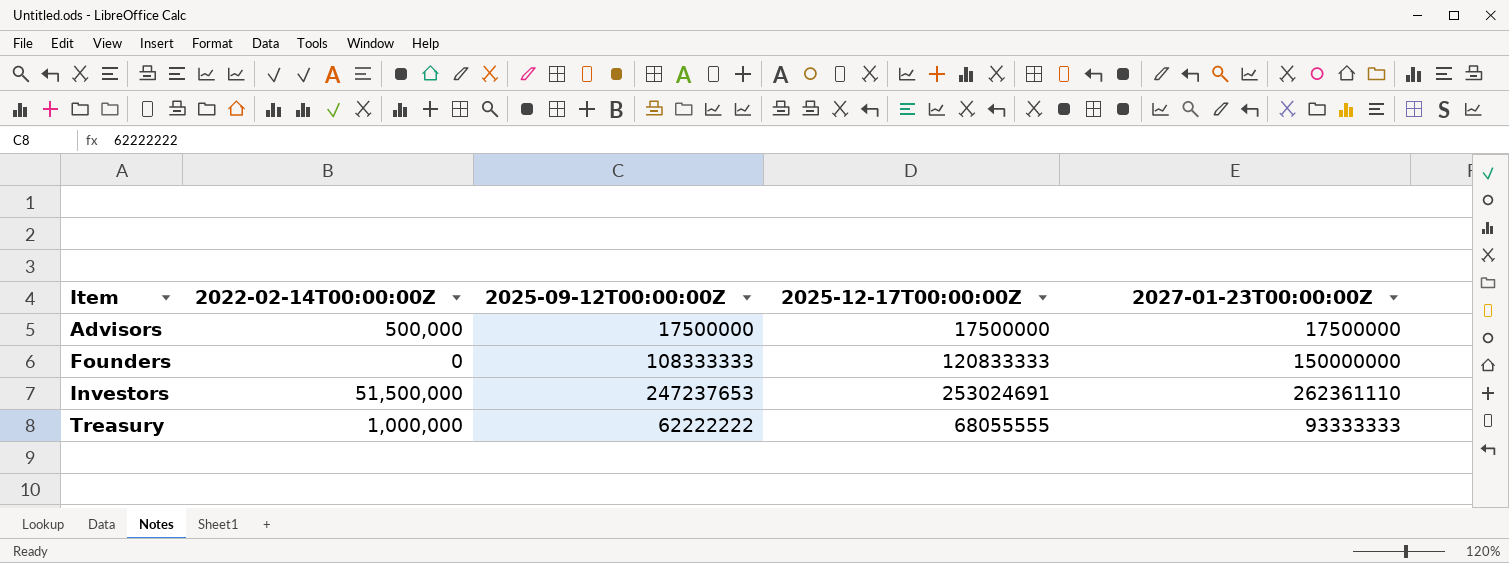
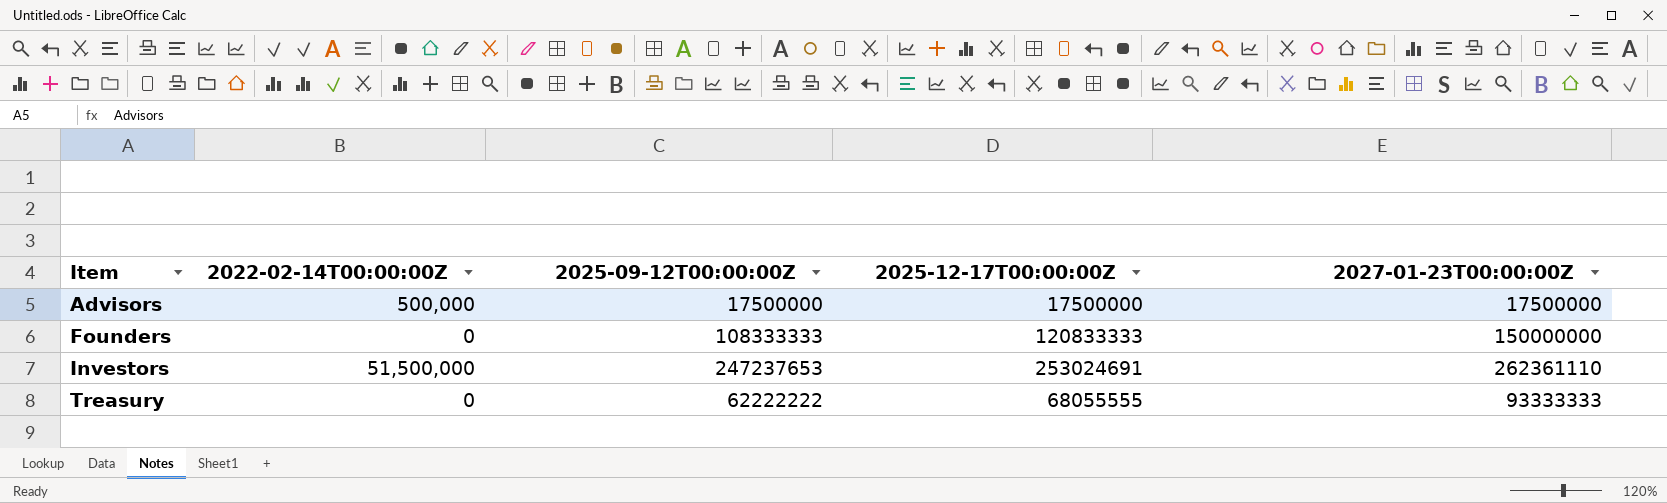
Treasury | 2022-02-14T00:00:00Z: 1,000,000 -> 0

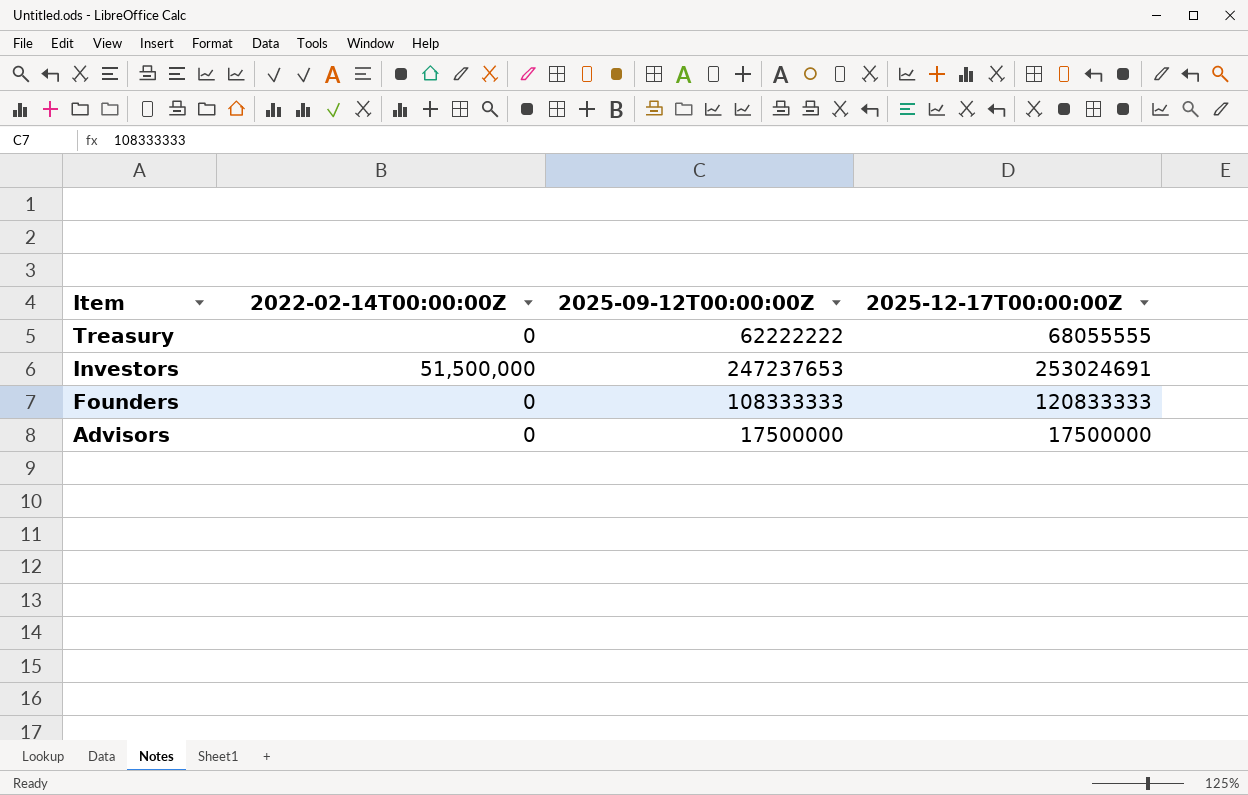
row order: Item ascending -> Item descending
column 2027-01-23T00:00:00Z | position: 5 -> none
Advisors | 2022-02-14T00:00:00Z: 500,000 -> 0

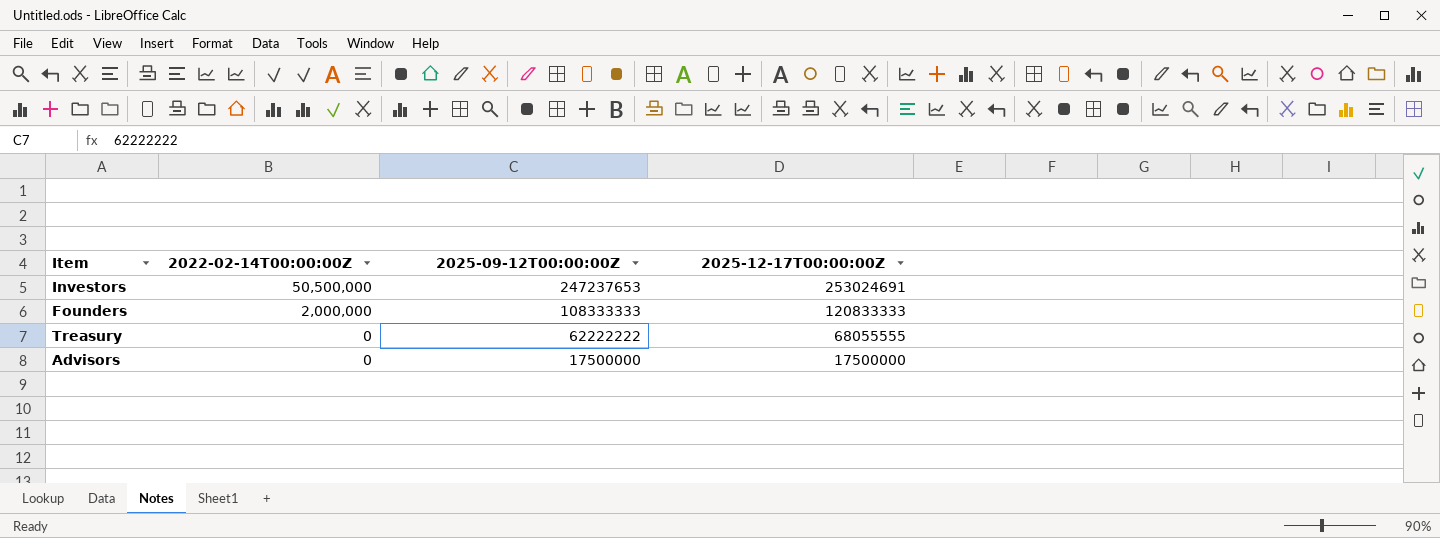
row order: Item descending -> 2022-02-14T00:00:00Z descending
Investors | 2022-02-14T00:00:00Z: 51,500,000 -> 50,500,000
Founders | 2022-02-14T00:00:00Z: 0 -> 2,000,000

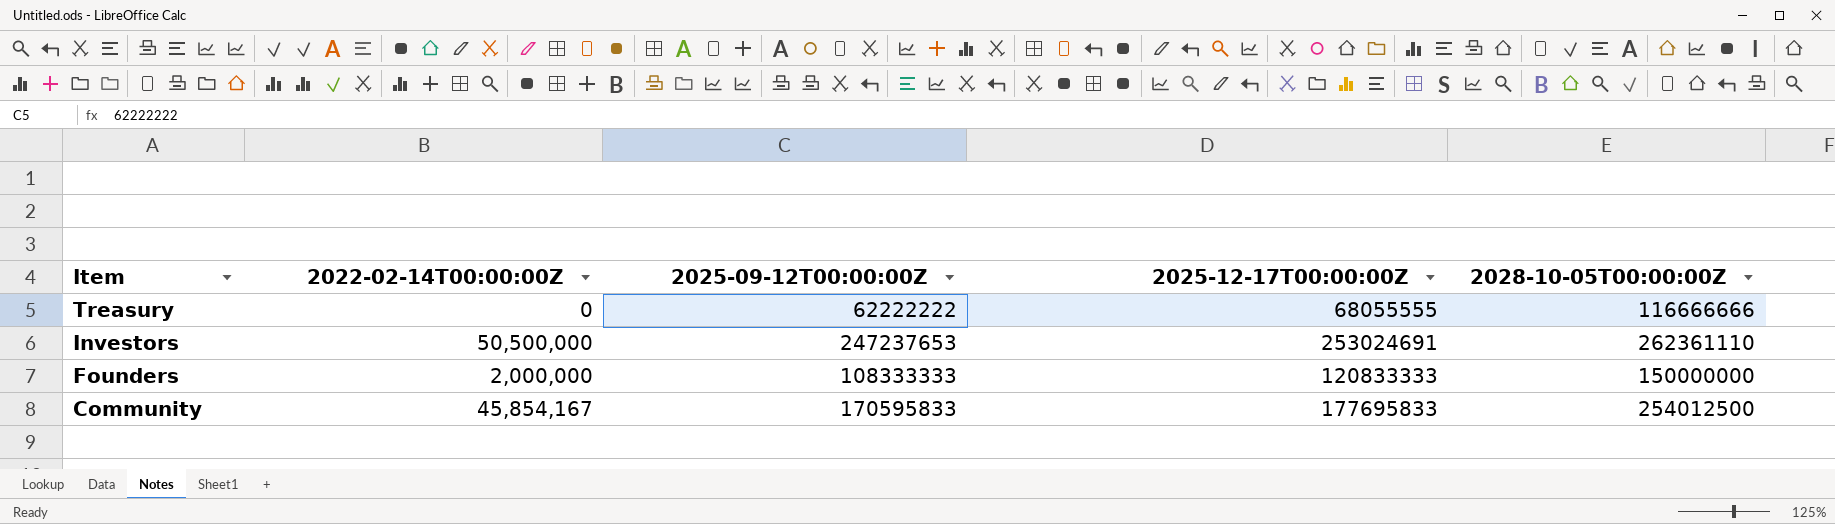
row order: 2022-02-14T00:00:00Z descending -> Item descending
column 2028-10-05T00:00:00Z | position: none -> 5
row Advisors: 0 | 17500000 | 17500000 -> none
row Community: none -> 45,854,167 | 170595833 | 177695833 | 254012500

